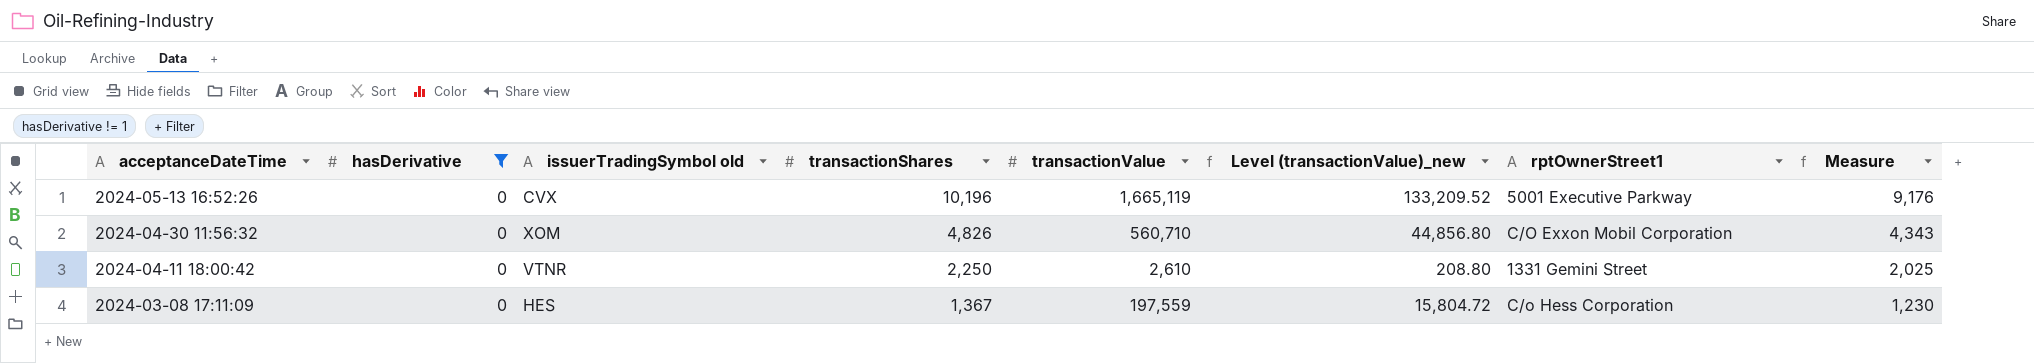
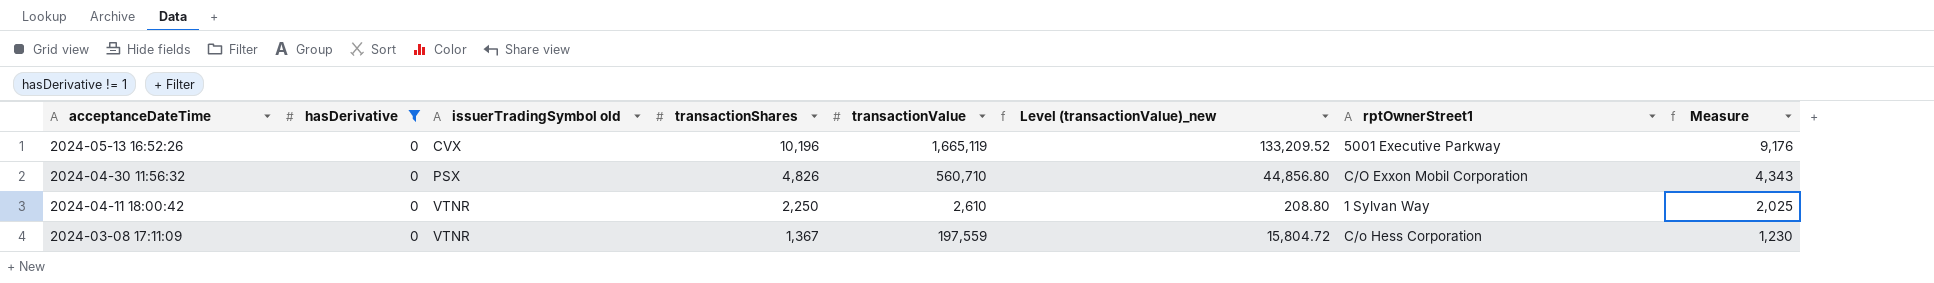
2024-04-30 11:56:32 | issuerTradingSymbol old: XOM -> PSX
2024-04-11 18:00:42 | rptOwnerStreet1: 1331 Gemini Street -> 1 Sylvan Way
2024-03-08 17:11:09 | issuerTradingSymbol old: HES -> VTNR

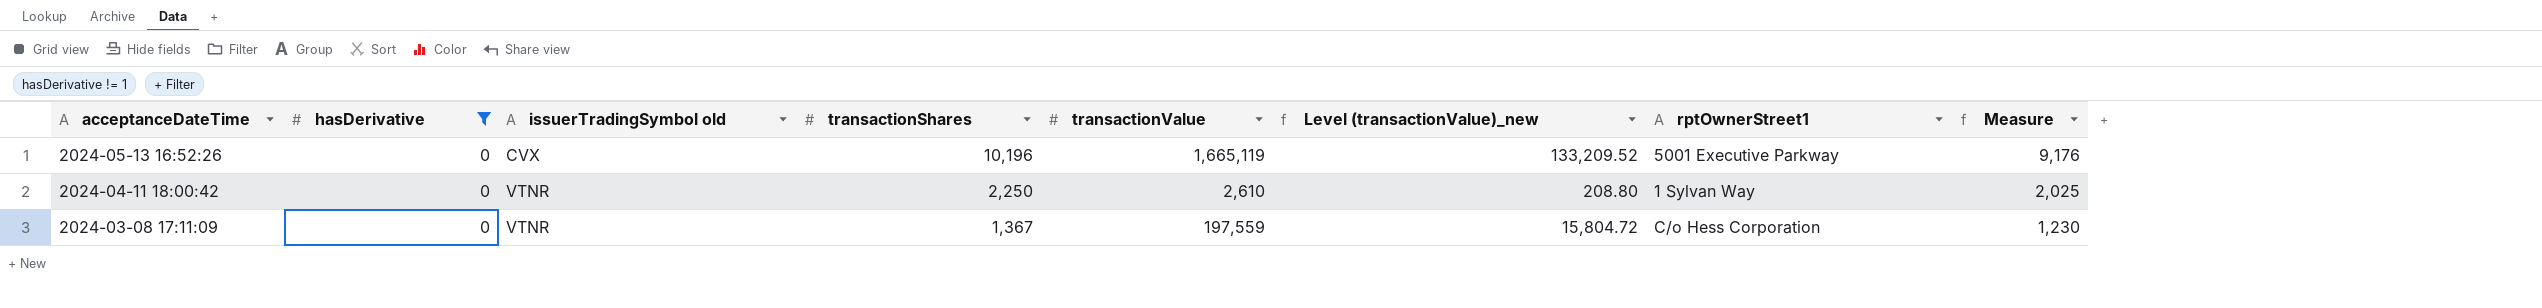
row 2024-04-30 11:56:32: 0 | PSX | 4,826 | 560,710 | 44,856.80 | C/O Exxon Mobil Corporation | 4,343 -> none

